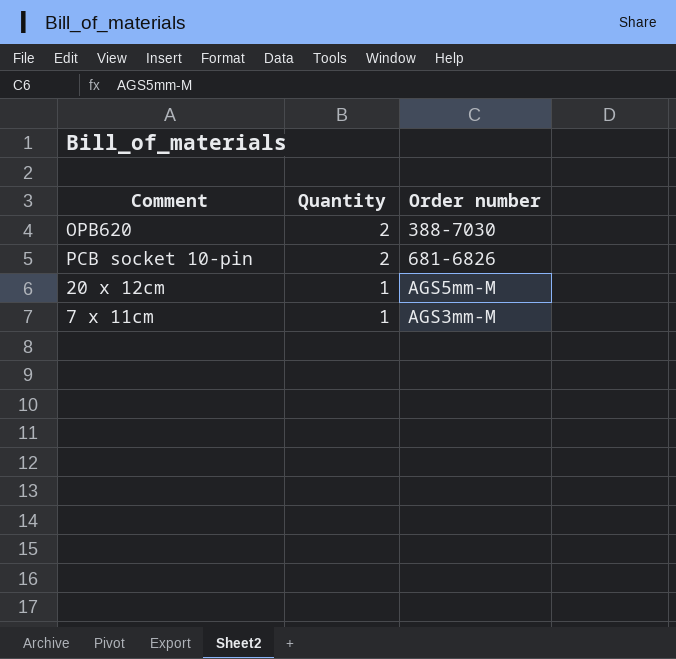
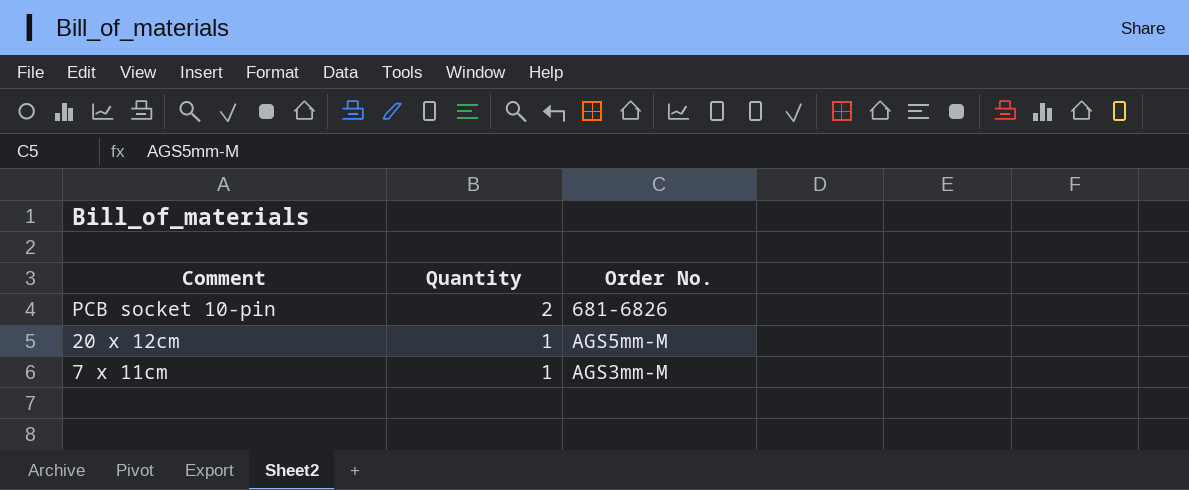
column name: Order number -> Order No.
row OPB620: 2 | 388-7030 -> none

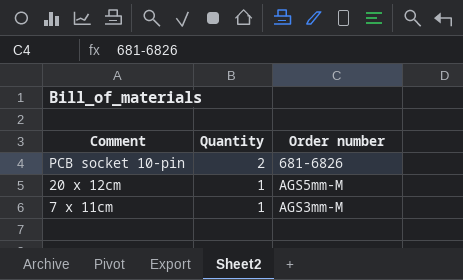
column name: Order No. -> Order number

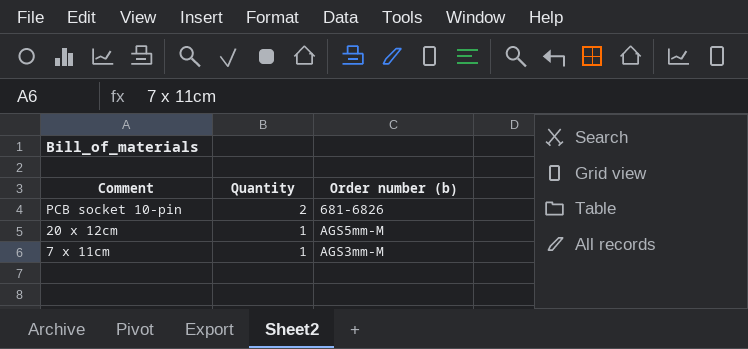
column name: Order number -> Order number (b)

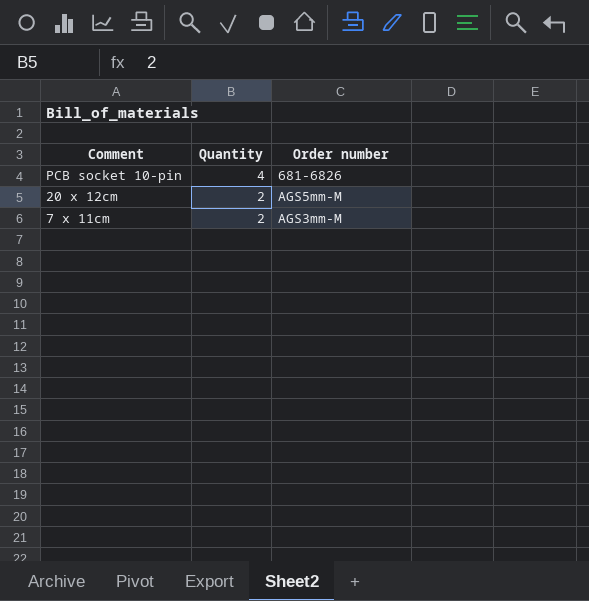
column name: Order number (b) -> Order number
PCB socket 10-pin | Quantity: 2 -> 4
20 x 12cm | Quantity: 1 -> 2
7 x 11cm | Quantity: 1 -> 2

